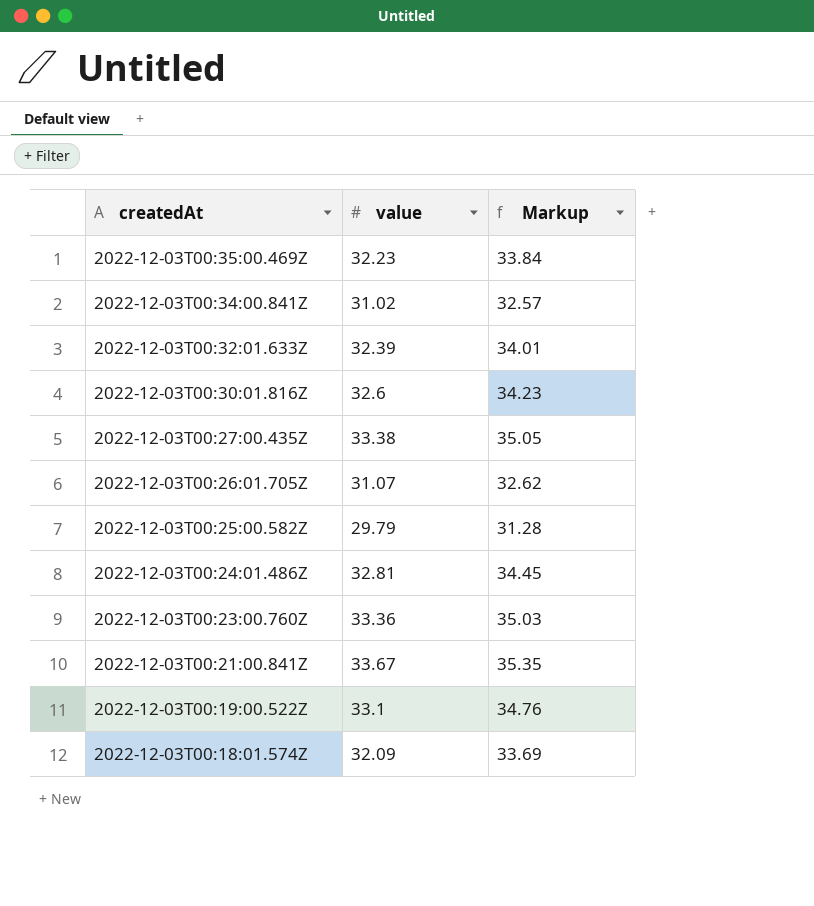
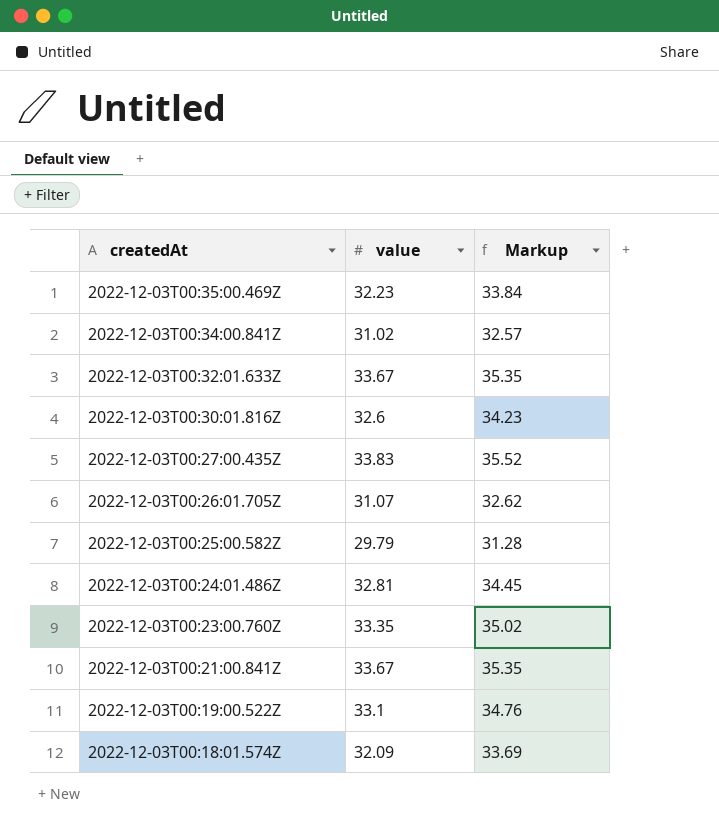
2022-12-03T00:32:01.633Z | value: 32.39 -> 33.67
2022-12-03T00:32:01.633Z | Markup: 34.01 -> 35.35
2022-12-03T00:27:00.435Z | value: 33.38 -> 33.83
2022-12-03T00:27:00.435Z | Markup: 35.05 -> 35.52
2022-12-03T00:23:00.760Z | value: 33.36 -> 33.35
2022-12-03T00:23:00.760Z | Markup: 35.03 -> 35.02

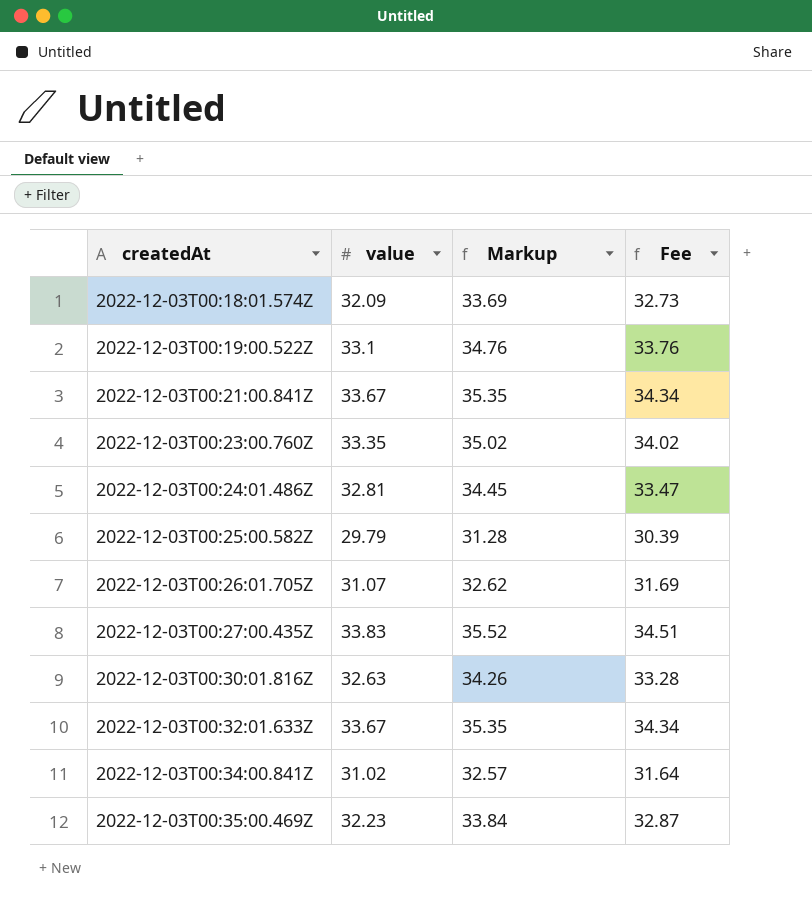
row order: createdAt descending -> createdAt ascending
column Fee | formula: none -> [value] * 1.02
2022-12-03T00:30:01.816Z | value: 32.6 -> 32.63
2022-12-03T00:30:01.816Z | Markup: 34.23 -> 34.26

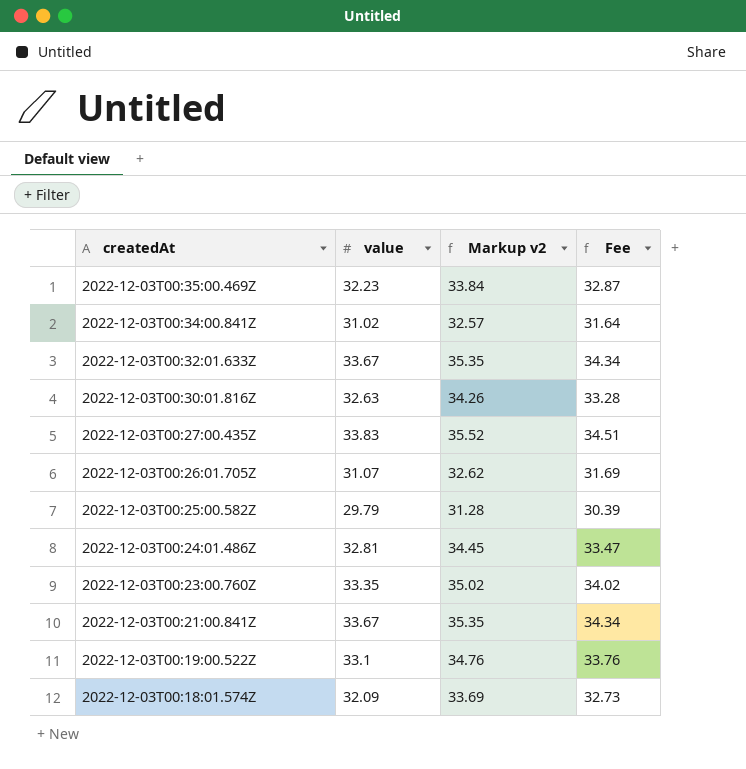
row order: createdAt ascending -> createdAt descending
column name: Markup -> Markup v2

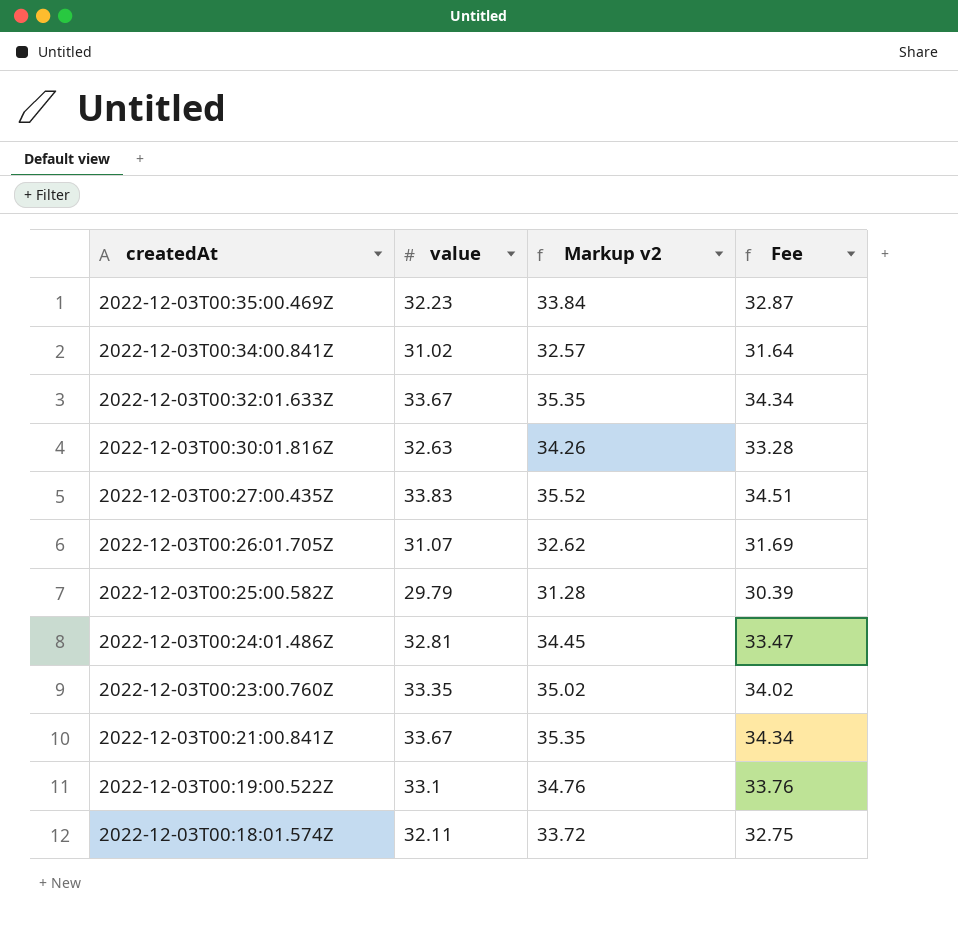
2022-12-03T00:18:01.574Z | value: 32.09 -> 32.11
2022-12-03T00:18:01.574Z | Markup v2: 33.69 -> 33.72
2022-12-03T00:18:01.574Z | Fee: 32.73 -> 32.75

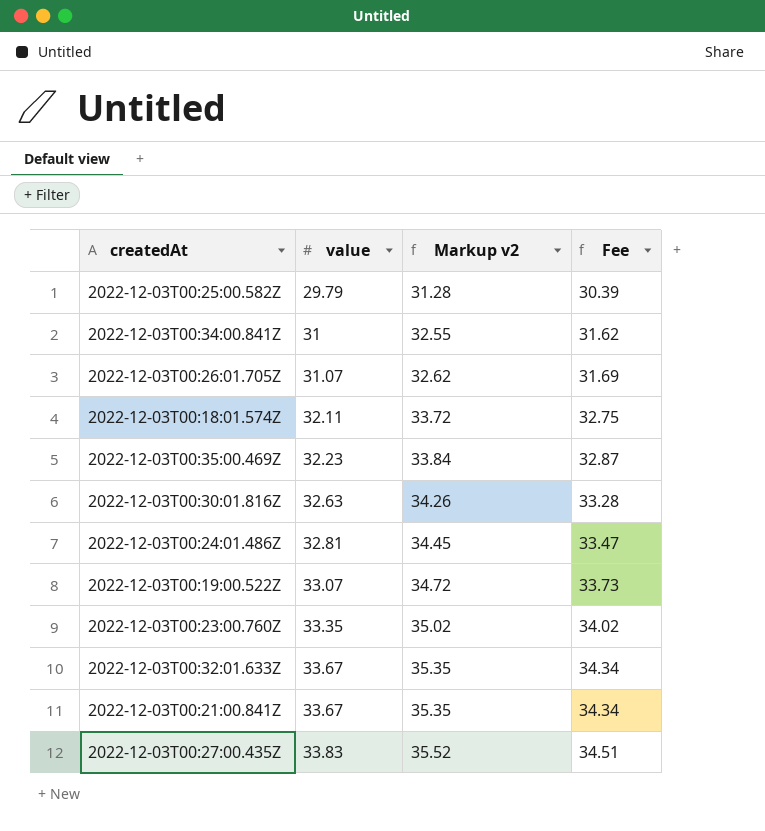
row order: createdAt descending -> value ascending
2022-12-03T00:34:00.841Z | value: 31.02 -> 31
2022-12-03T00:34:00.841Z | Markup v2: 32.57 -> 32.55
2022-12-03T00:34:00.841Z | Fee: 31.64 -> 31.62
2022-12-03T00:19:00.522Z | value: 33.1 -> 33.07
2022-12-03T00:19:00.522Z | Markup v2: 34.76 -> 34.72
2022-12-03T00:19:00.522Z | Fee: 33.76 -> 33.73

